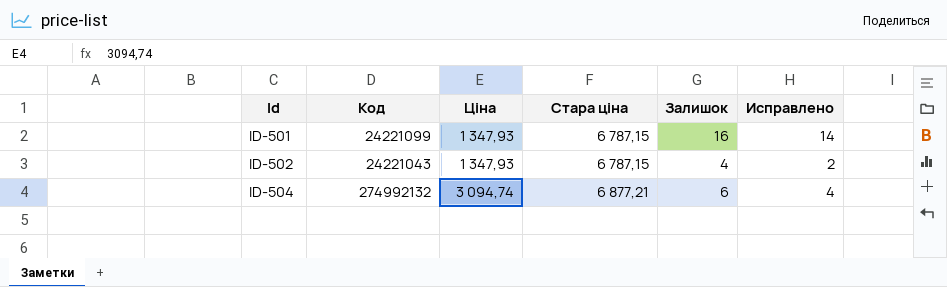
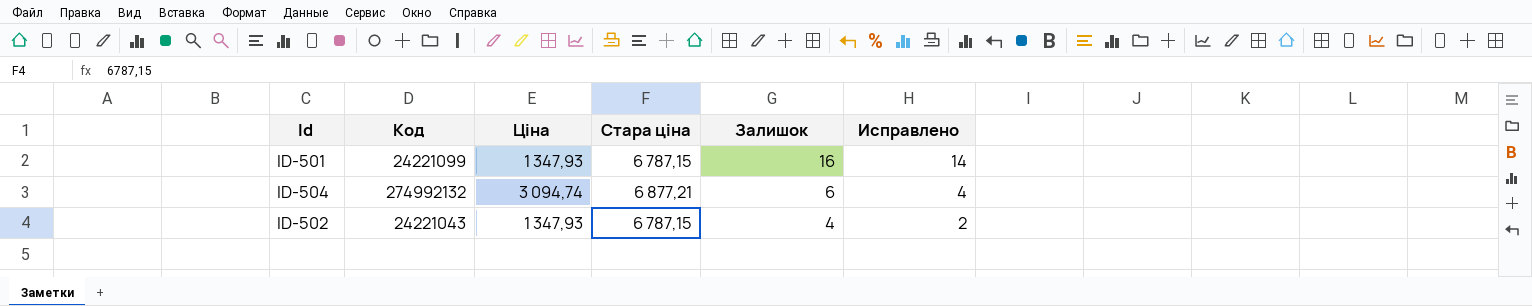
row order: Id ascending -> Залишок descending

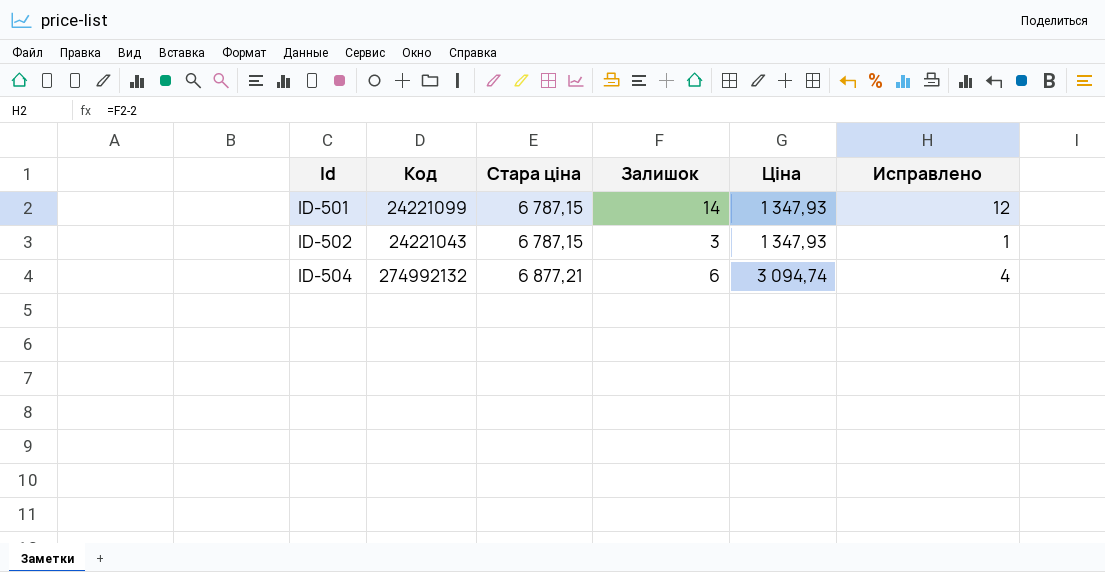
row order: Залишок descending -> Id ascending
column Ціна | position: 3 -> 5
ID-501 | Залишок: 16 -> 14
ID-501 | Исправлено: 14 -> 12
ID-502 | Залишок: 4 -> 3
ID-502 | Исправлено: 2 -> 1

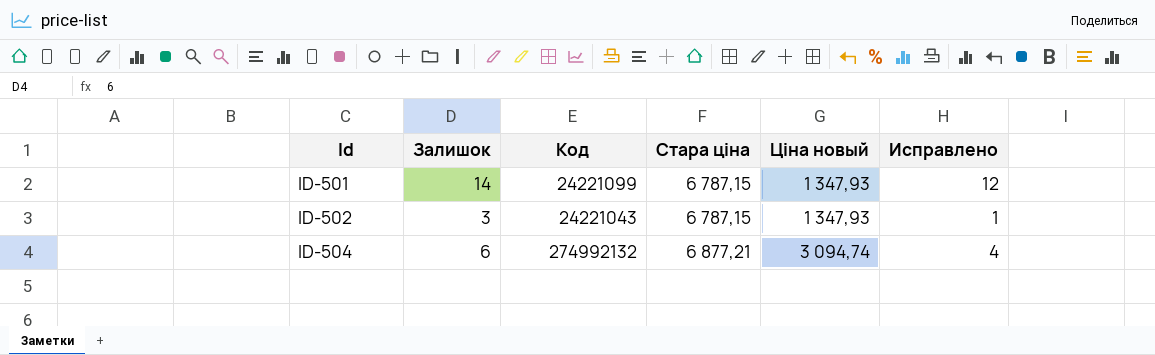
column Залишок | position: 4 -> 2
column name: Ціна -> Ціна новый

